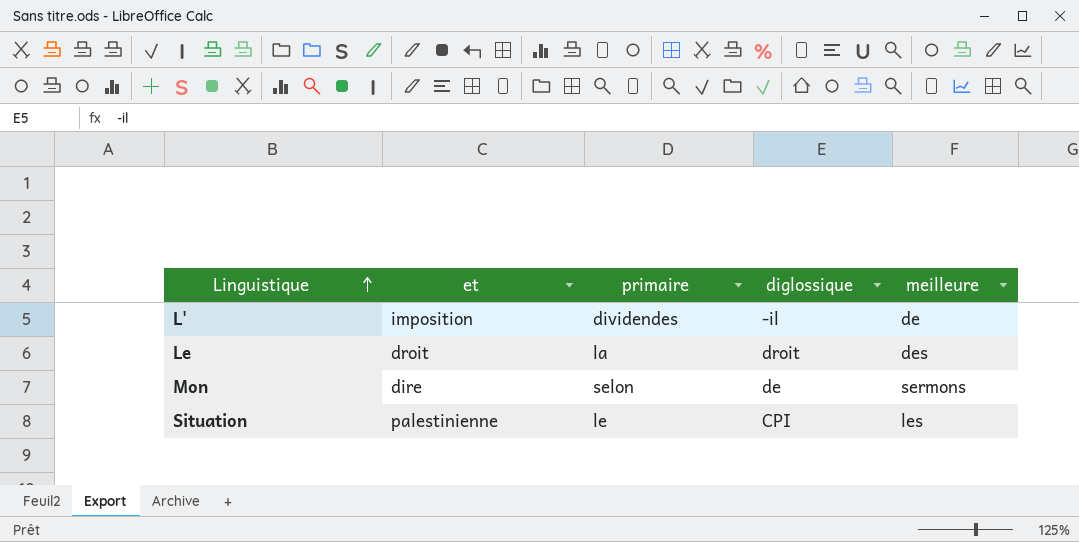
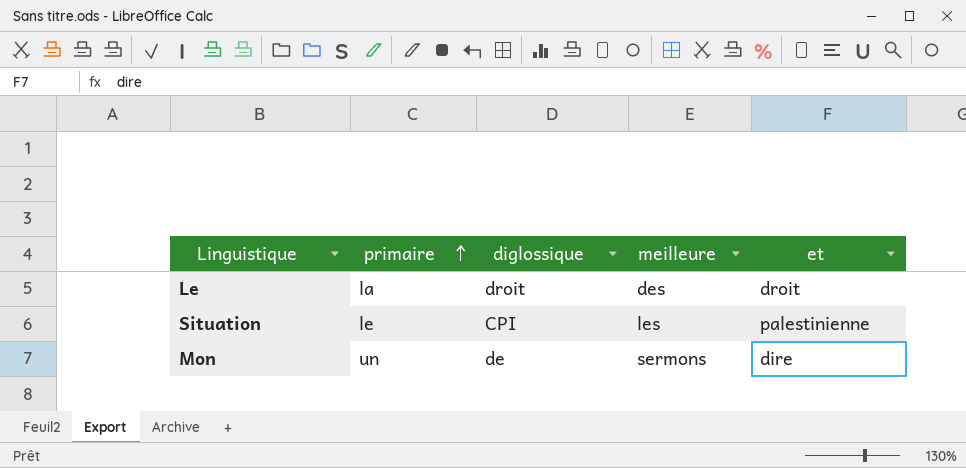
row order: Linguistique ascending -> primaire ascending
column et | position: 2 -> 5
row L': imposition | dividendes | -il | de -> none
Mon | primaire: selon -> un

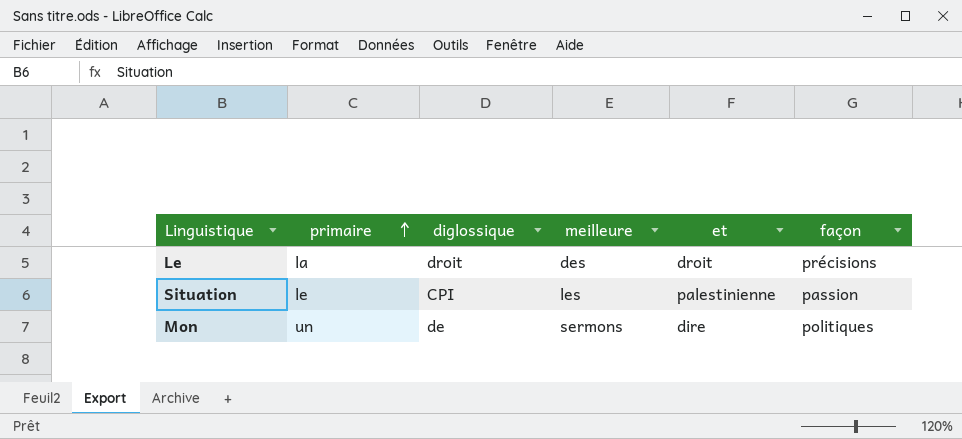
column façon | position: none -> 6

